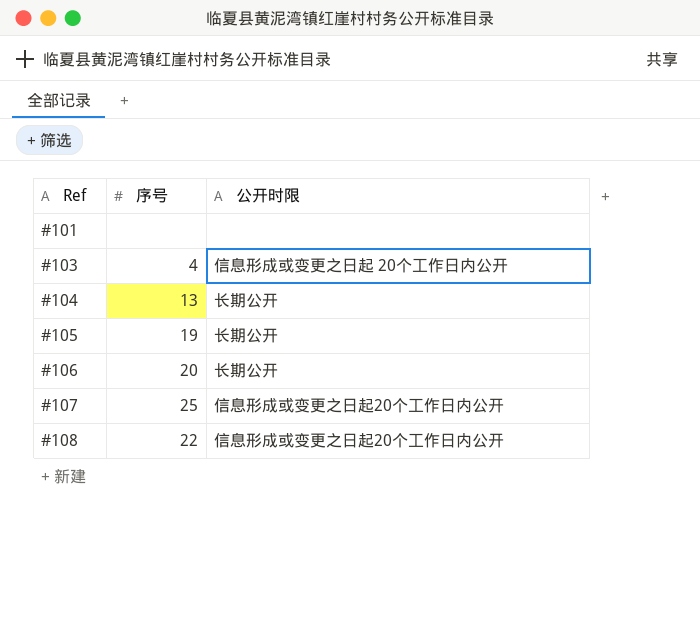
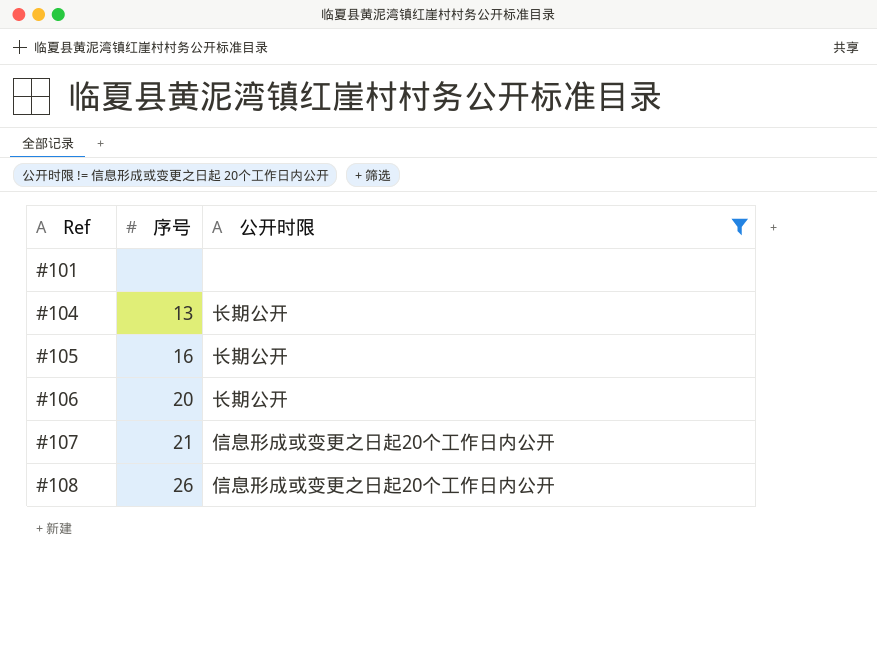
filter: none -> 公开时限 != 信息形成或变更之日起 20个工作日内公开
#105 | 序号: 19 -> 16
#107 | 序号: 25 -> 21
#108 | 序号: 22 -> 26

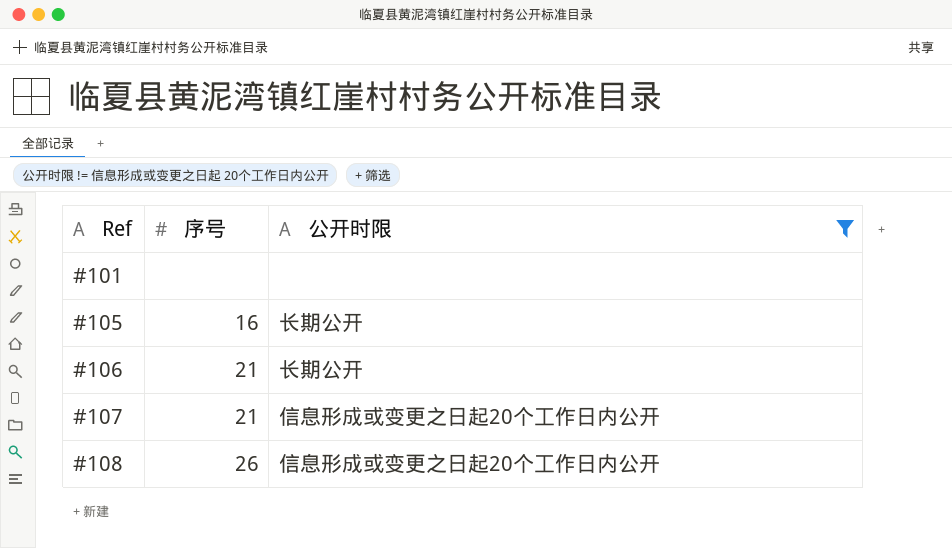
row #104: 13 | 长期公开 -> none
#106 | 序号: 20 -> 21

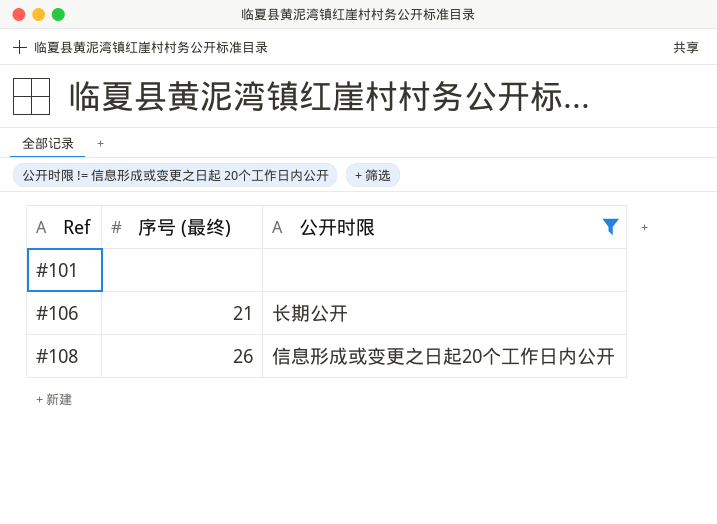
column name: 序号 -> 序号 (最终)
row #105: 16 | 长期公开 -> none
row #107: 21 | 信息形成或变更之日起20个工作日内公开 -> none

